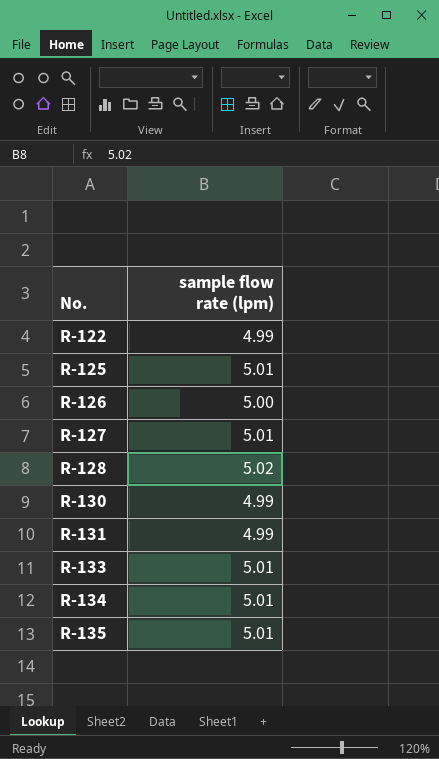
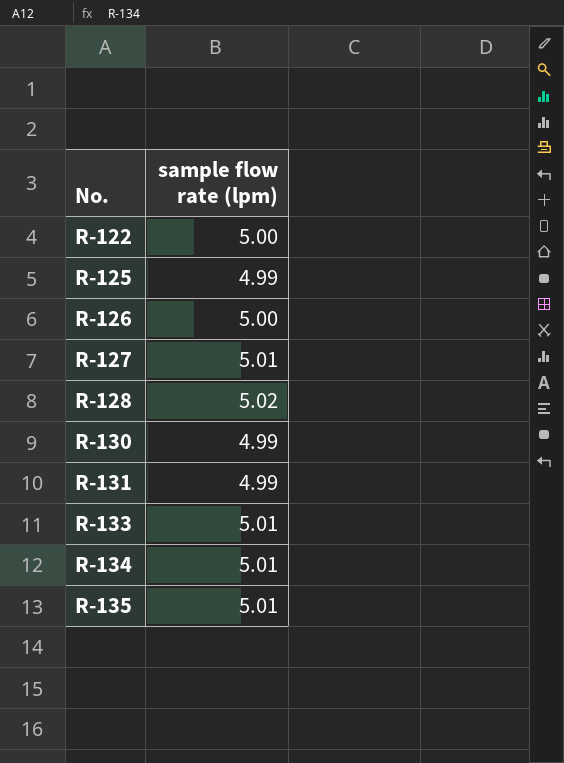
R-122 | sample flow rate (lpm): 4.99 -> 5.00
R-125 | sample flow rate (lpm): 5.01 -> 4.99

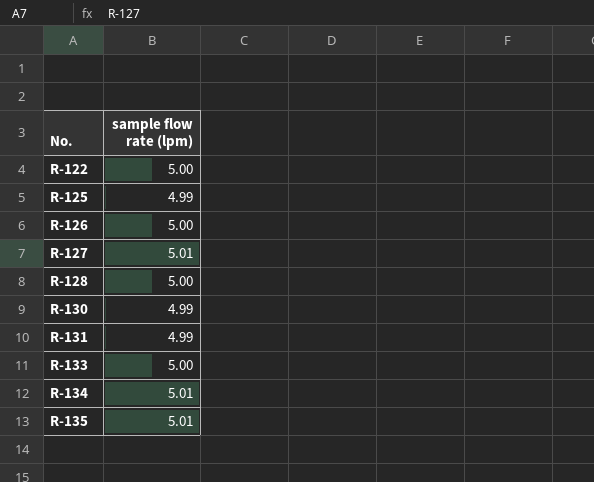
R-128 | sample flow rate (lpm): 5.02 -> 5.00
R-133 | sample flow rate (lpm): 5.01 -> 5.00

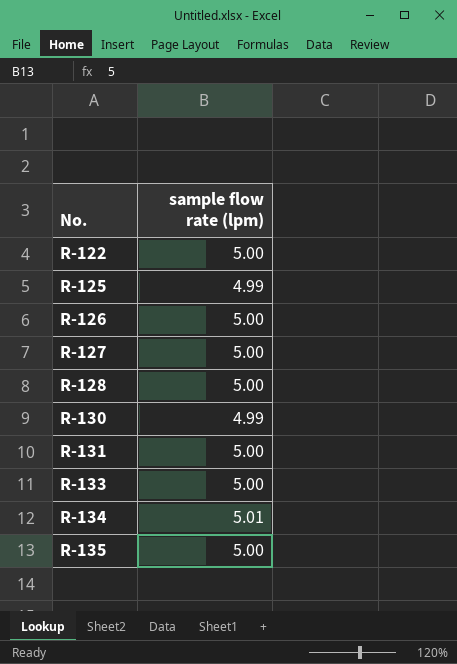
R-127 | sample flow rate (lpm): 5.01 -> 5.00
R-131 | sample flow rate (lpm): 4.99 -> 5.00
R-135 | sample flow rate (lpm): 5.01 -> 5.00

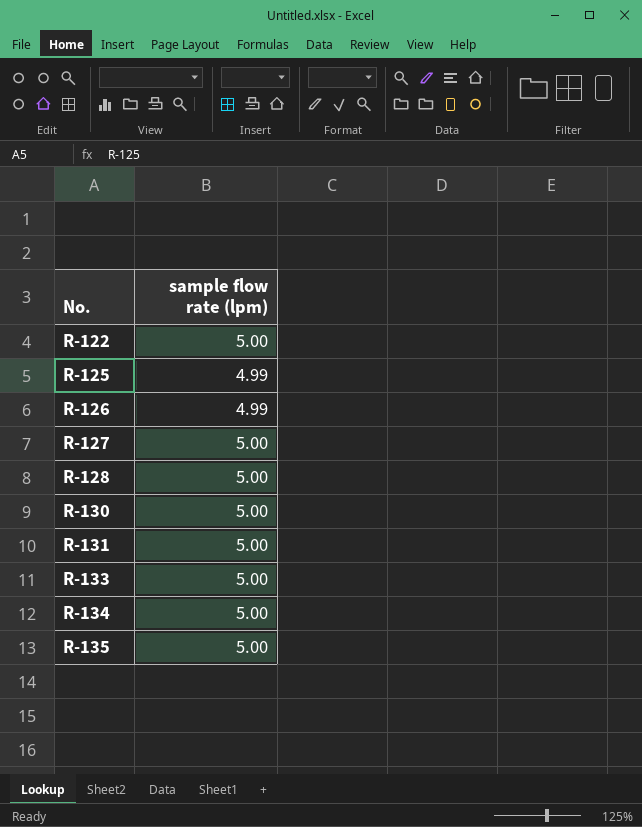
R-126 | sample flow rate (lpm): 5.00 -> 4.99
R-130 | sample flow rate (lpm): 4.99 -> 5.00
R-134 | sample flow rate (lpm): 5.01 -> 5.00

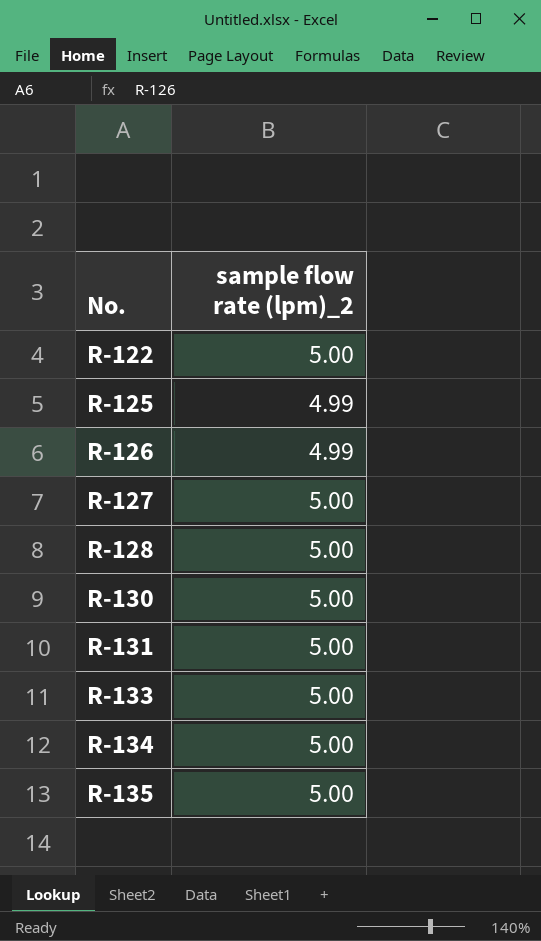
column name: sample flow rate (lpm) -> sample flow rate (lpm)_2

